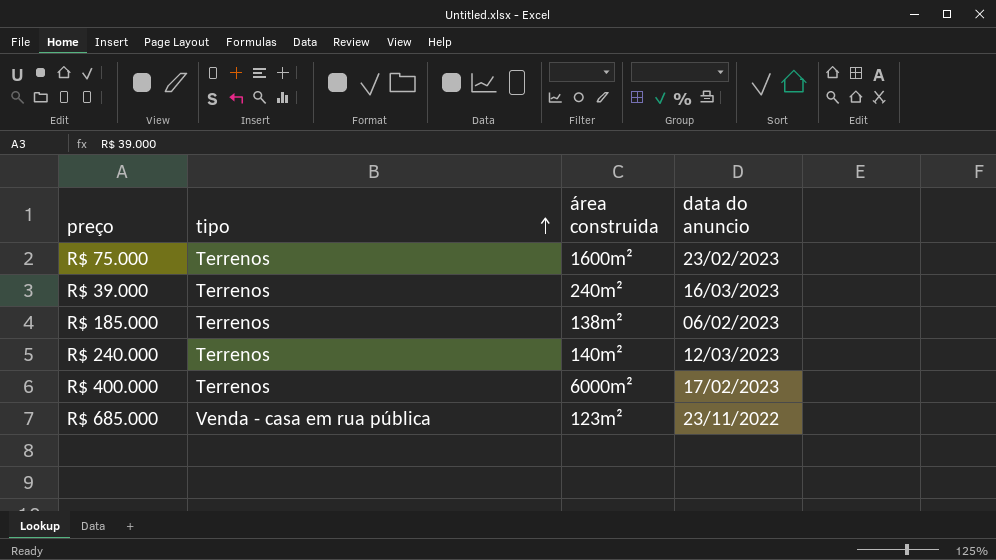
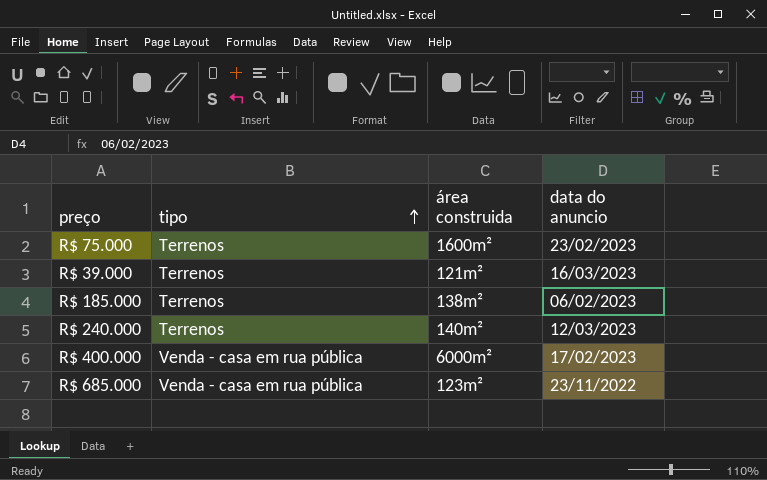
R$ 39.000 | área construida: 240m² -> 121m²
R$ 400.000 | tipo: Terrenos -> Venda - casa em rua pública

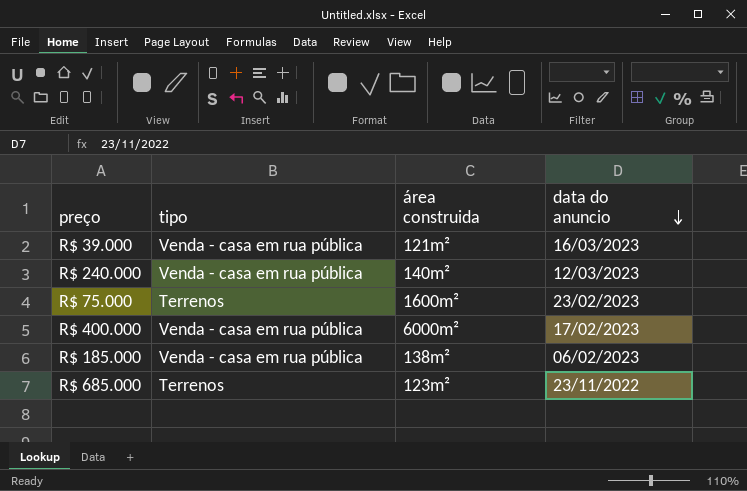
row order: tipo ascending -> data do anuncio descending
R$ 39.000 | tipo: Terrenos -> Venda - casa em rua pública
R$ 240.000 | tipo: Terrenos -> Venda - casa em rua pública
R$ 185.000 | tipo: Terrenos -> Venda - casa em rua pública
R$ 685.000 | tipo: Venda - casa em rua pública -> Terrenos

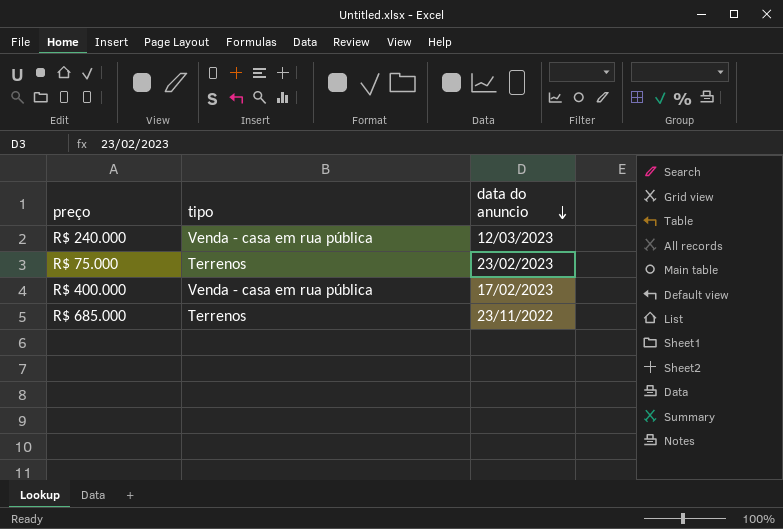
column área construida | position: 3 -> none
row R$ 39.000: Venda - casa em rua pública | 121m² | 16/03/2023 -> none
row R$ 185.000: Venda - casa em rua pública | 138m² | 06/02/2023 -> none

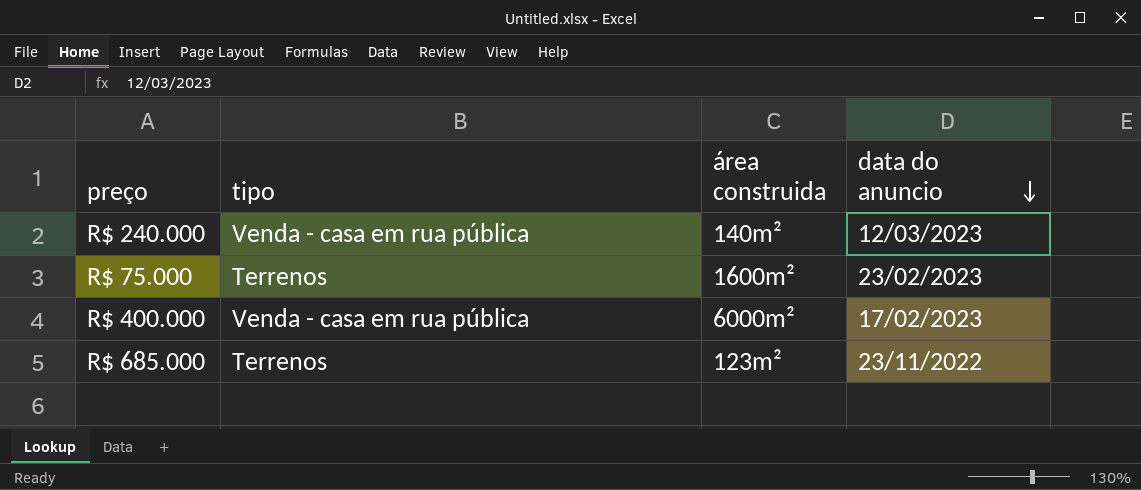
column área construida | position: none -> 3

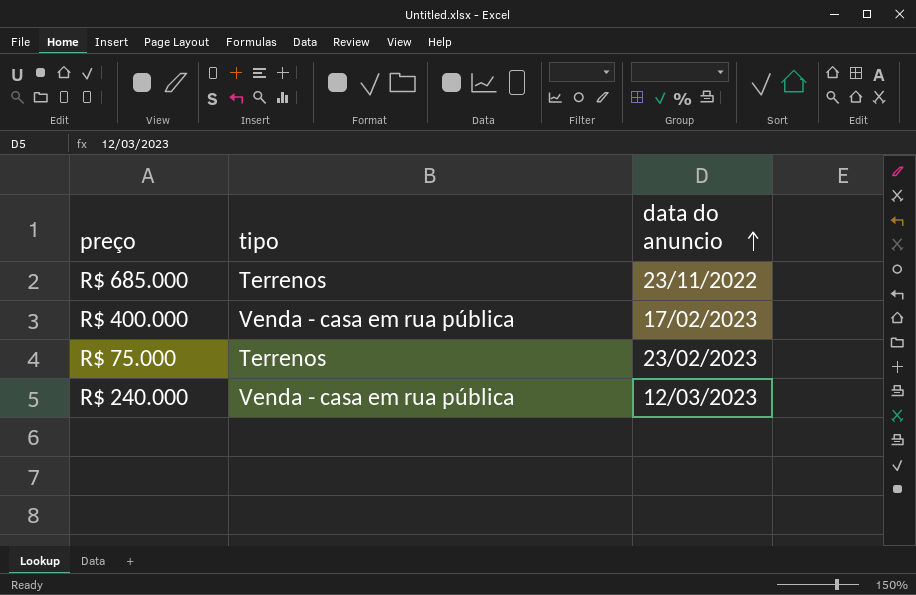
row order: data do anuncio descending -> data do anuncio ascending
column área construida | position: 3 -> none

